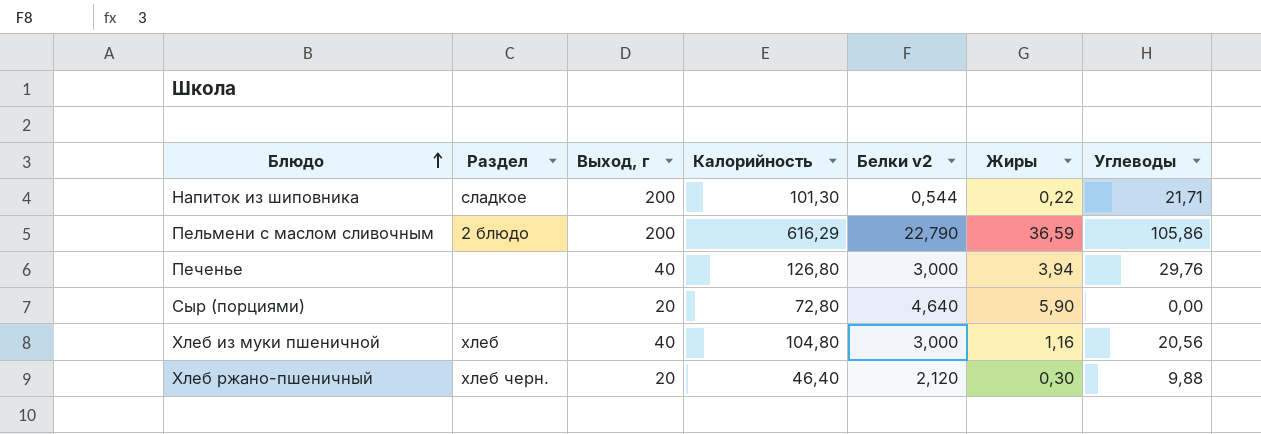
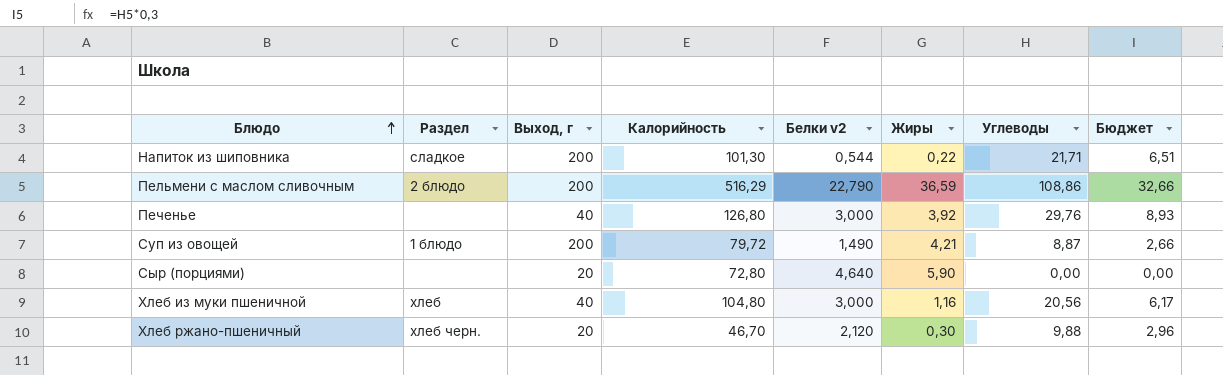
column Бюджет | formula: none -> [Углеводы] * 0,3
Пельмени с маслом сливочным | Калорийность: 616,29 -> 516,29
Пельмени с маслом сливочным | Углеводы: 105,86 -> 108,86
Печенье | Жиры: 3,94 -> 3,92
row Суп из овощей: none -> 1 блюдо | 200 | 79,72 | 1,490 | 4,21 | 8,87 | 2,66
Хлеб ржано-пшеничный | Калорийность: 46,40 -> 46,70

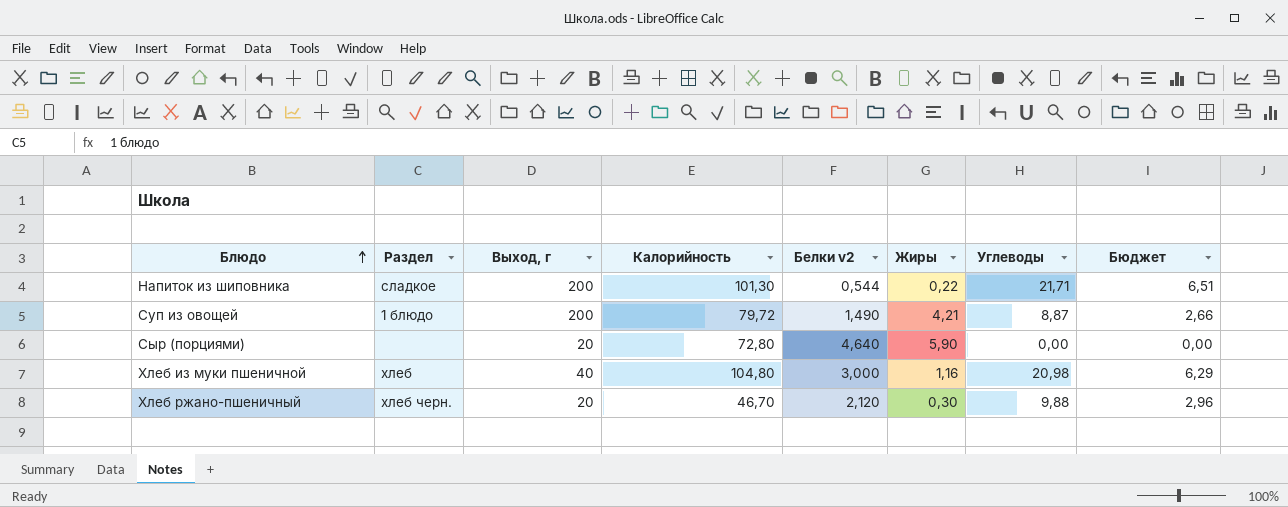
row Пельмени с маслом сливочным: 2 блюдо | 200 | 516,29 | 22,790 | 36,59 | 108,86 | 32,66 -> none
row Печенье: none | 40 | 126,80 | 3,000 | 3,92 | 29,76 | 8,93 -> none
Хлеб из муки пшеничной | Углеводы: 20,56 -> 20,98
Хлеб из муки пшеничной | Бюджет: 6,17 -> 6,29

